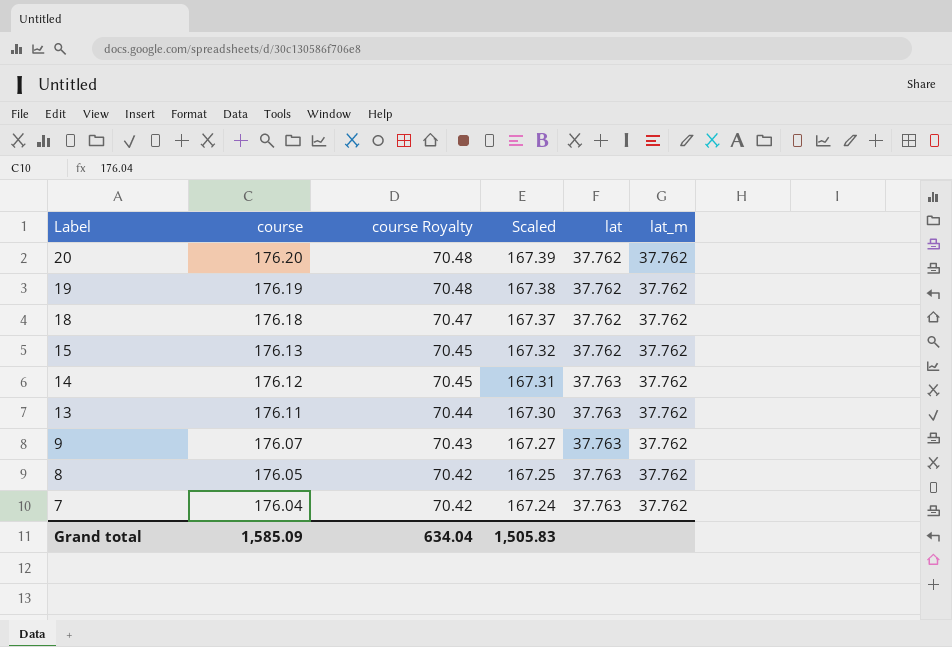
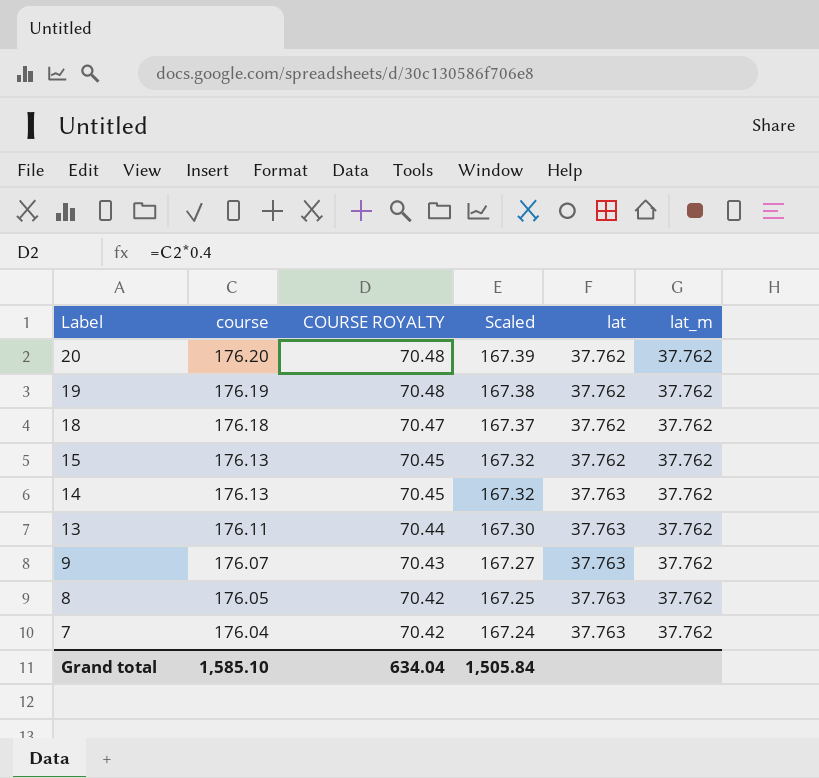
column name: course Royalty -> COURSE ROYALTY
14 | course: 176.12 -> 176.13
14 | Scaled: 167.31 -> 167.32
Grand total | course: 1,585.09 -> 1,585.10
Grand total | Scaled: 1,505.83 -> 1,505.84

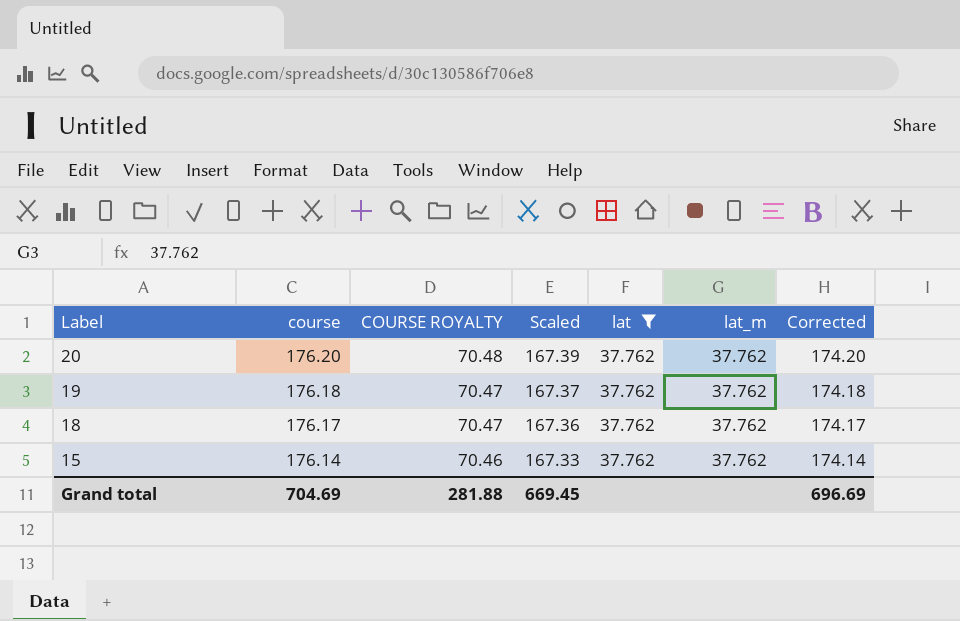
filter: none -> lat = 37.762
column Corrected | formula: none -> [course] - 2
19 | course: 176.19 -> 176.18
19 | COURSE ROYALTY: 70.48 -> 70.47
19 | Scaled: 167.38 -> 167.37
18 | course: 176.18 -> 176.17
18 | Scaled: 167.37 -> 167.36
15 | course: 176.13 -> 176.14
15 | COURSE ROYALTY: 70.45 -> 70.46
15 | Scaled: 167.32 -> 167.33
Grand total | course: 1,585.10 -> 704.69
Grand total | COURSE ROYALTY: 634.04 -> 281.88
Grand total | Scaled: 1,505.84 -> 669.45

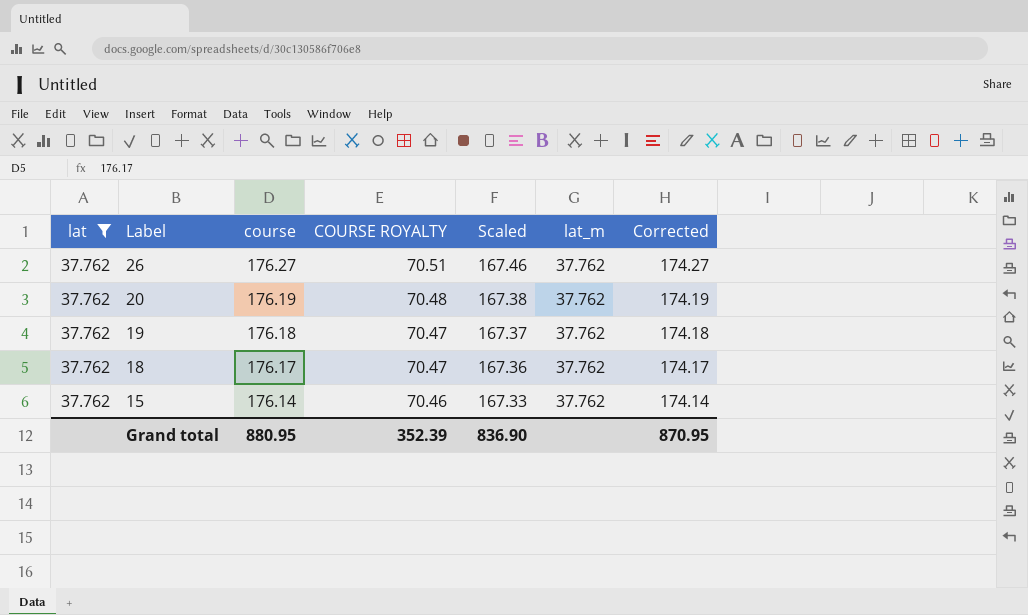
column lat | position: 5 -> 1
row 26: none -> 37.762 | 176.27 | 70.51 | 167.46 | 37.762 | 174.27
20 | course: 176.20 -> 176.19
20 | Scaled: 167.39 -> 167.38
20 | Corrected: 174.20 -> 174.19
Grand total | course: 704.69 -> 880.95
Grand total | COURSE ROYALTY: 281.88 -> 352.39
Grand total | Scaled: 669.45 -> 836.90
Grand total | Corrected: 696.69 -> 870.95

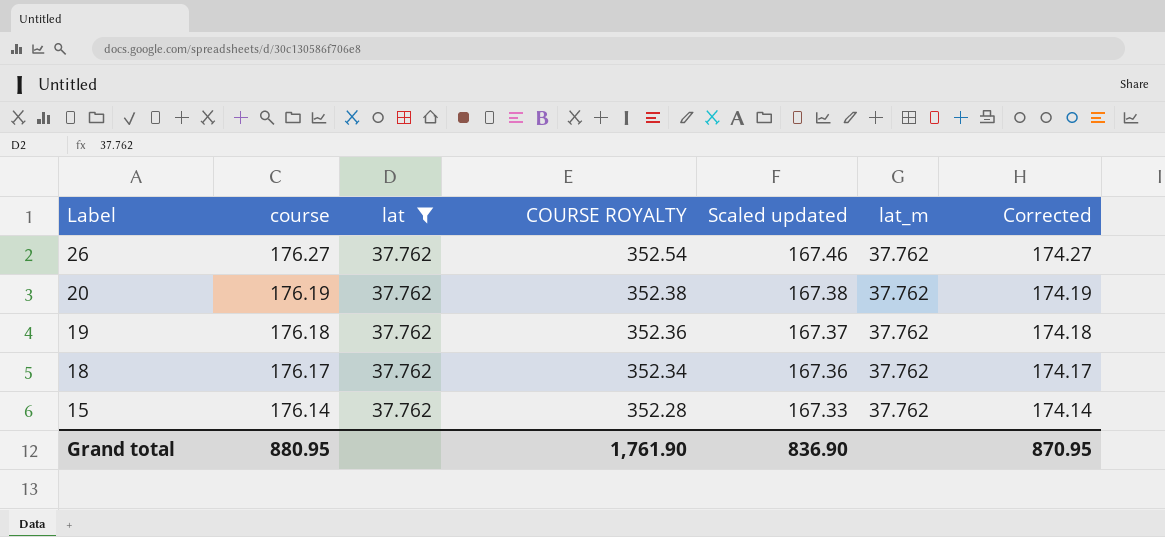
column lat | position: 1 -> 3
column COURSE ROYALTY | formula: [course] * 0.4 -> [course] * 2
column name: Scaled -> Scaled updated
Grand total | COURSE ROYALTY: 352.39 -> 1,761.90

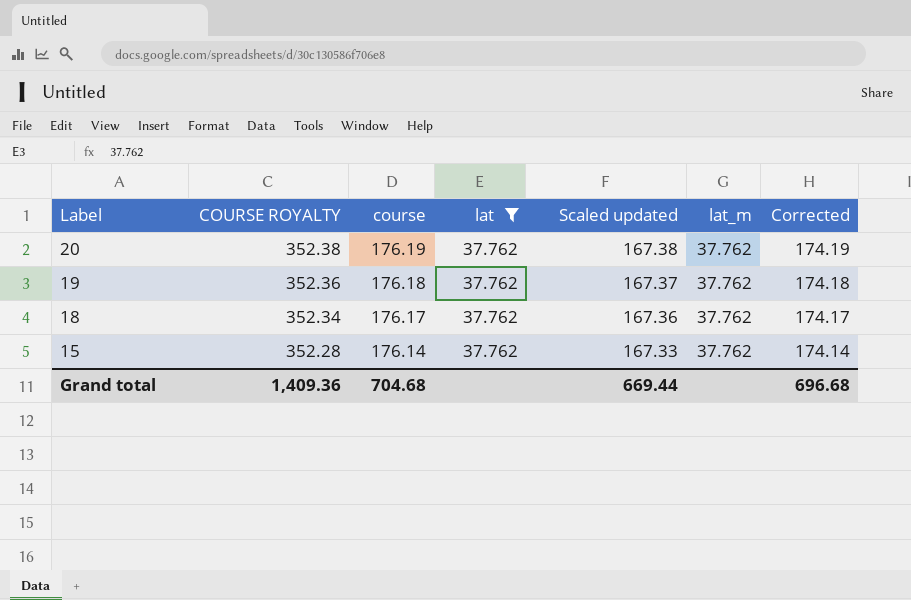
column COURSE ROYALTY | position: 4 -> 2
row 26: 176.27 | 37.762 | 352.54 | 167.46 | 37.762 | 174.27 -> none
Grand total | COURSE ROYALTY: 1,761.90 -> 1,409.36
Grand total | course: 880.95 -> 704.68
Grand total | Scaled updated: 836.90 -> 669.44
Grand total | Corrected: 870.95 -> 696.68

